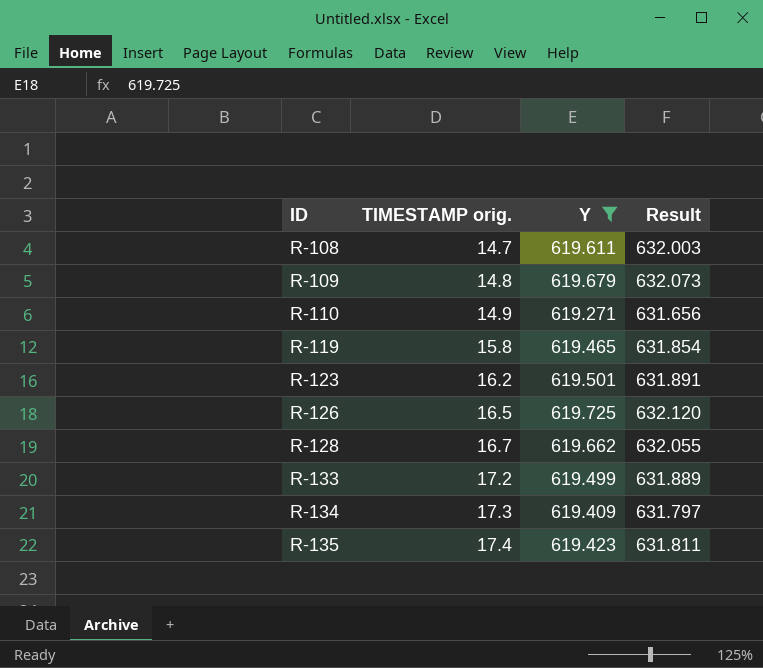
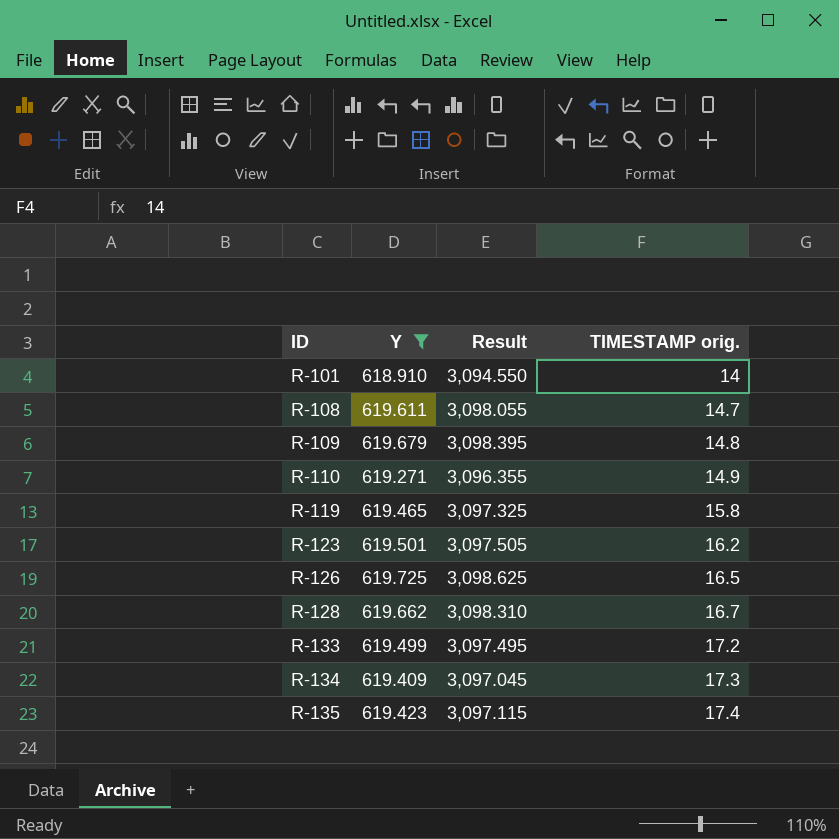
column Result | formula: [Y] * 1.02 -> [Y] * 5
column TIMESTAMP orig. | position: 2 -> 4
row R-101: none -> 618.910 | 3,094.550 | 14

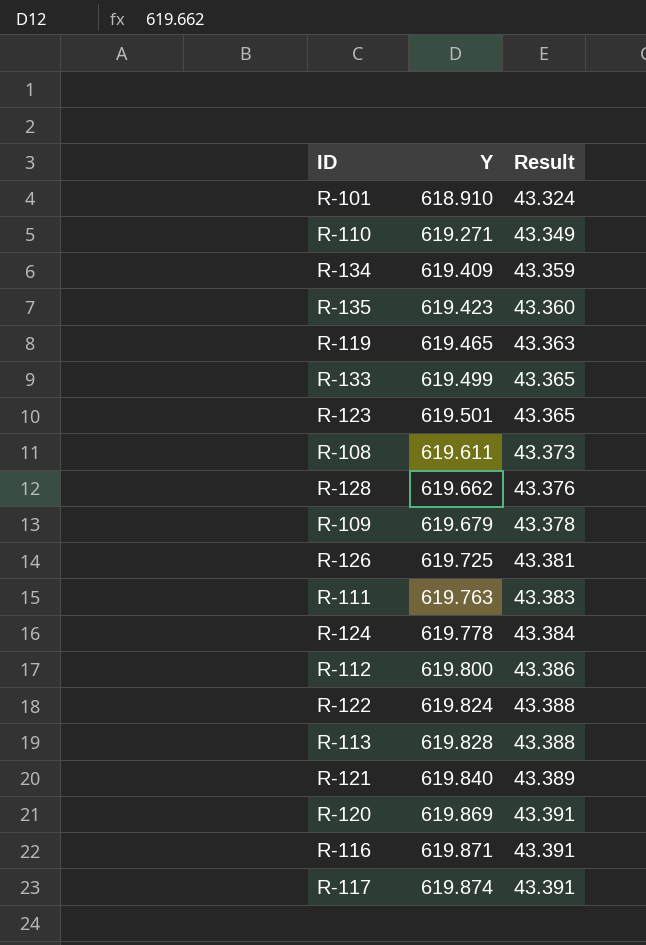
filter: Y <= 619.725 -> none
row order: ID ascending -> Y ascending
column TIMESTAMP orig. | position: 4 -> none
column Result | formula: [Y] * 5 -> [Y] * 0.07

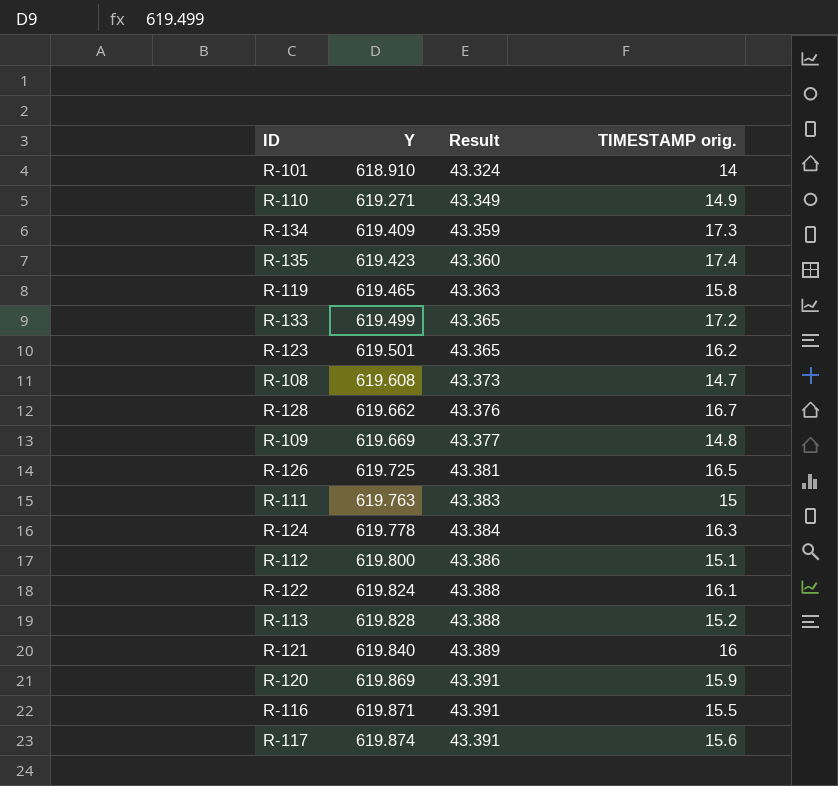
column TIMESTAMP orig. | position: none -> 4
R-108 | Y: 619.611 -> 619.608
R-109 | Y: 619.679 -> 619.669
R-109 | Result: 43.378 -> 43.377

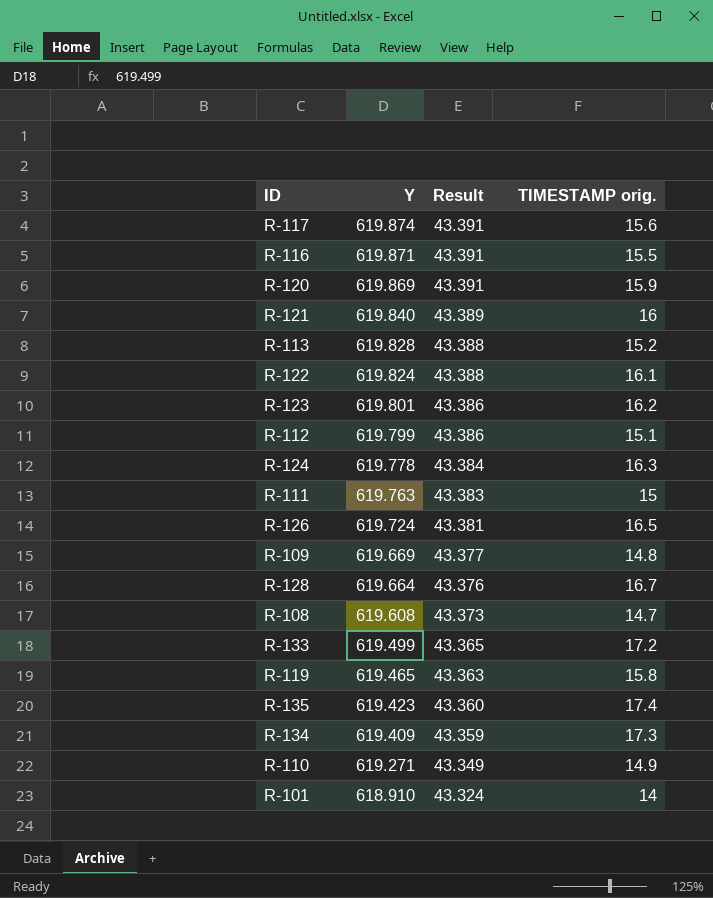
row order: Y ascending -> Y descending
R-123 | Y: 619.501 -> 619.801
R-123 | Result: 43.365 -> 43.386
R-112 | Y: 619.800 -> 619.799
R-126 | Y: 619.725 -> 619.724
R-128 | Y: 619.662 -> 619.664

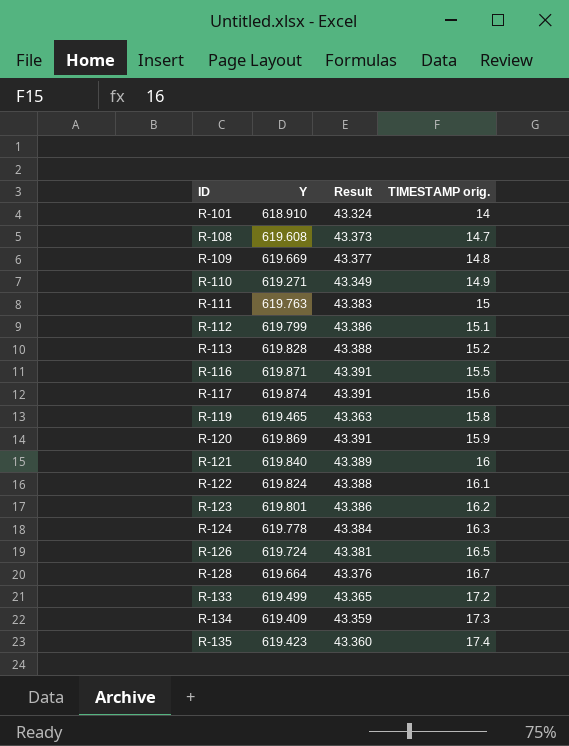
row order: Y descending -> ID ascending

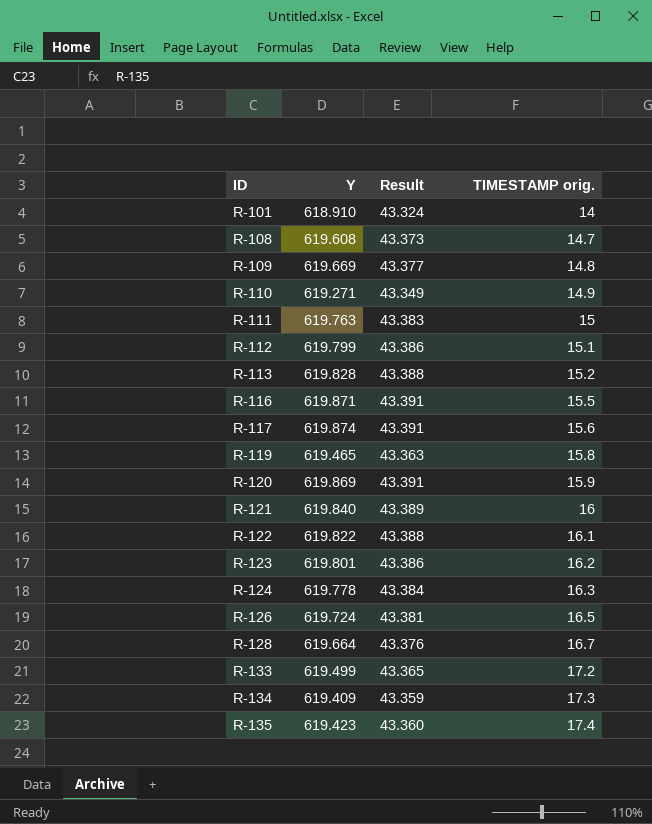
R-122 | Y: 619.824 -> 619.822

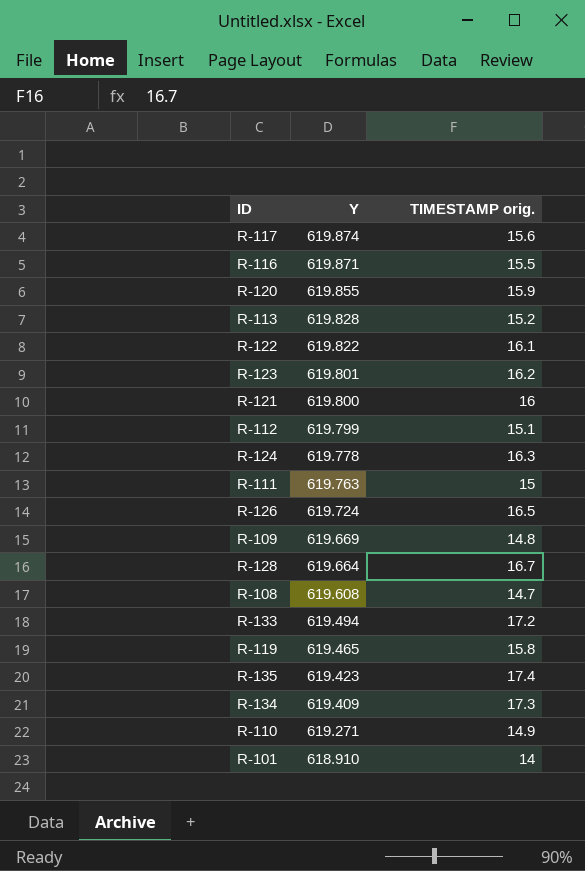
row order: ID ascending -> Y descending
column Result | formula: [Y] * 0.07 -> none
R-120 | Y: 619.869 -> 619.855
R-121 | Y: 619.840 -> 619.800
R-133 | Y: 619.499 -> 619.494

